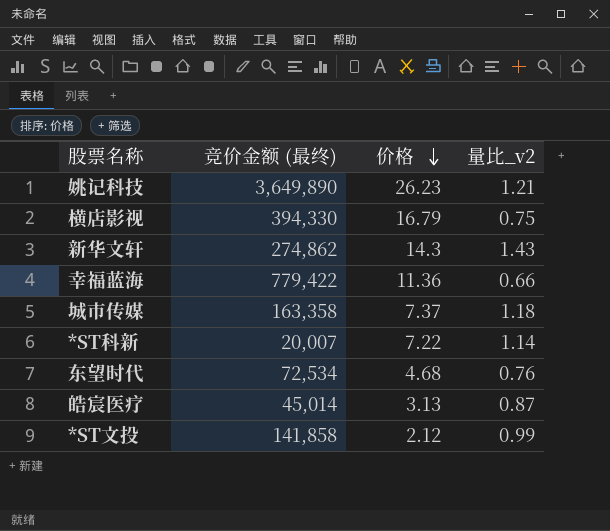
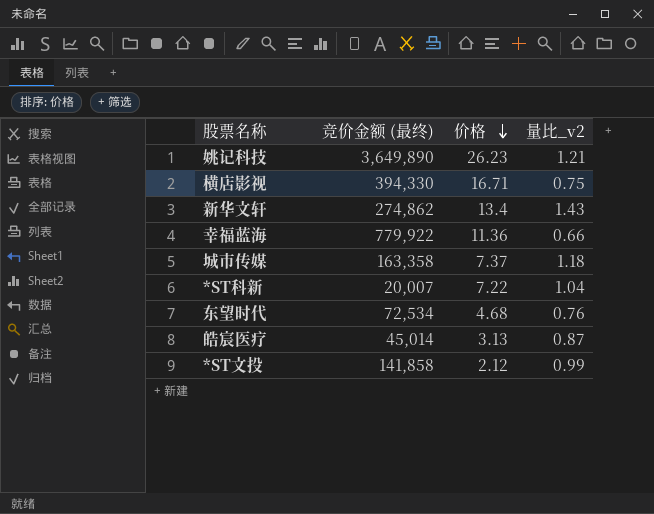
横店影视 | 价格: 16.79 -> 16.71
新华文轩 | 价格: 14.3 -> 13.4
幸福蓝海 | 竞价金额 (最终): 779,422 -> 779,922
*ST科新 | 量比_v2: 1.14 -> 1.04

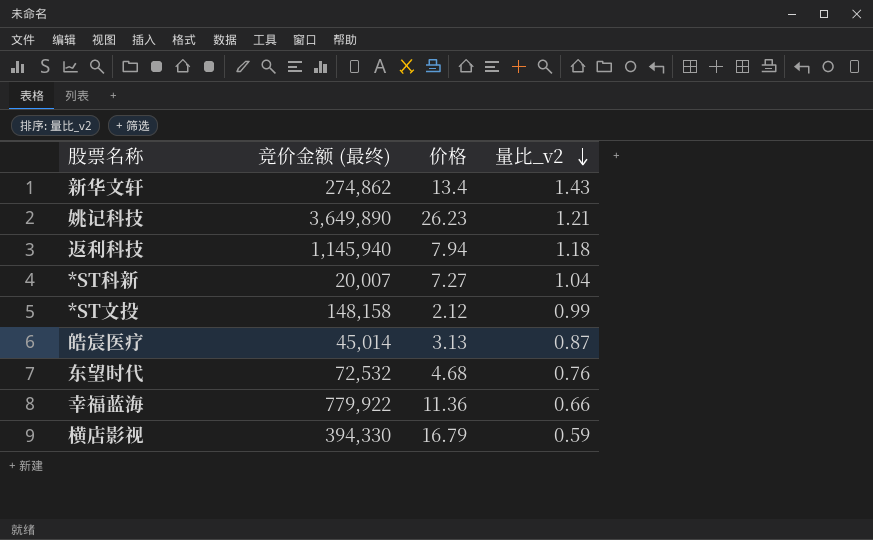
row order: 价格 descending -> 量比_v2 descending
row 城市传媒: 163,358 | 7.37 | 1.18 -> none
row 返利科技: none -> 1,145,940 | 7.94 | 1.18
*ST科新 | 价格: 7.22 -> 7.27
*ST文投 | 竞价金额 (最终): 141,858 -> 148,158
东望时代 | 竞价金额 (最终): 72,534 -> 72,532
横店影视 | 价格: 16.71 -> 16.79
横店影视 | 量比_v2: 0.75 -> 0.59

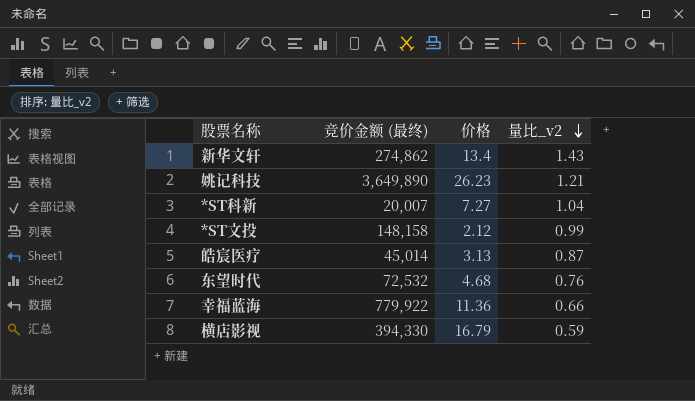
row 返利科技: 1,145,940 | 7.94 | 1.18 -> none

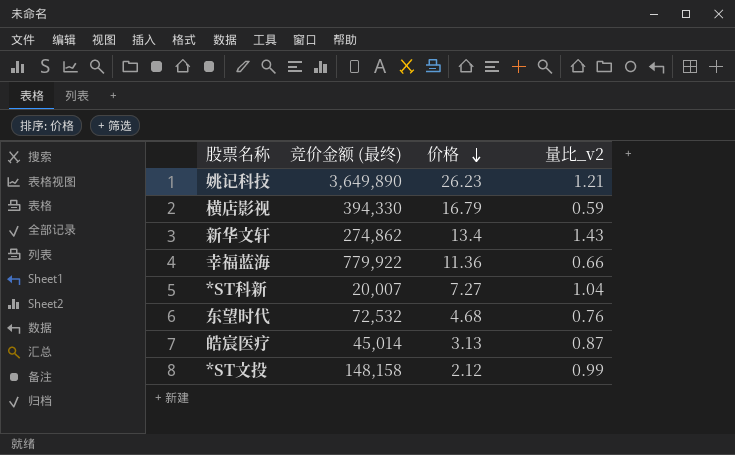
row order: 量比_v2 descending -> 价格 descending

